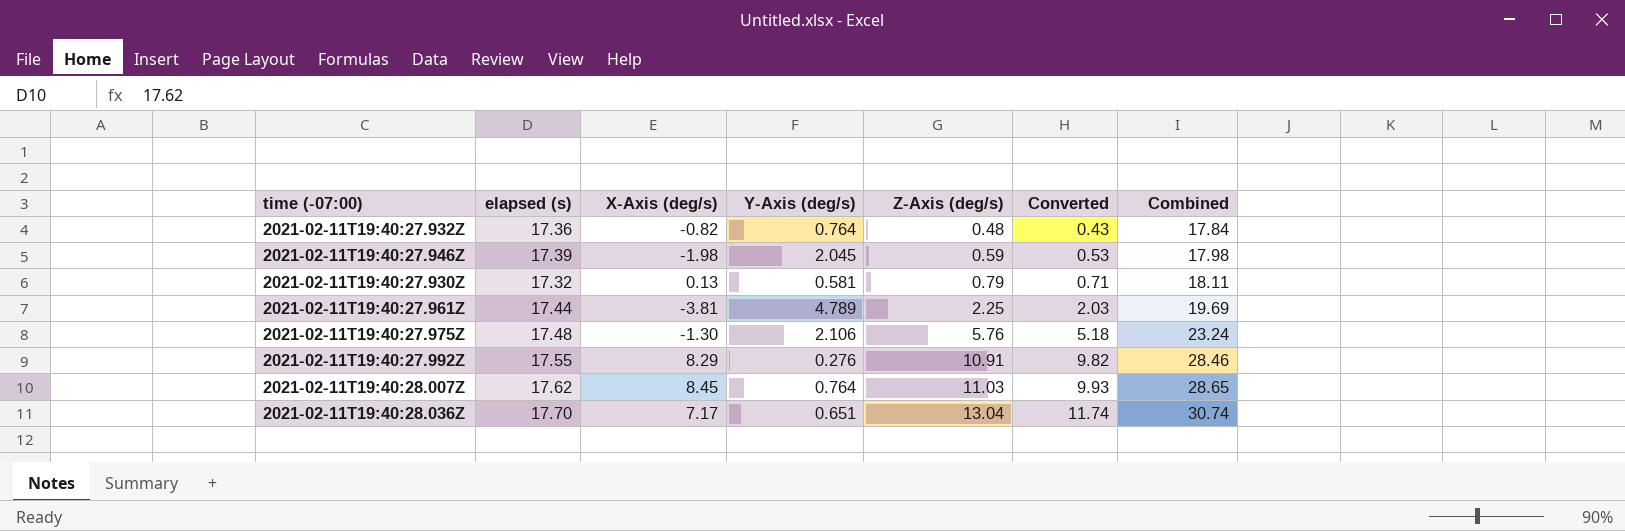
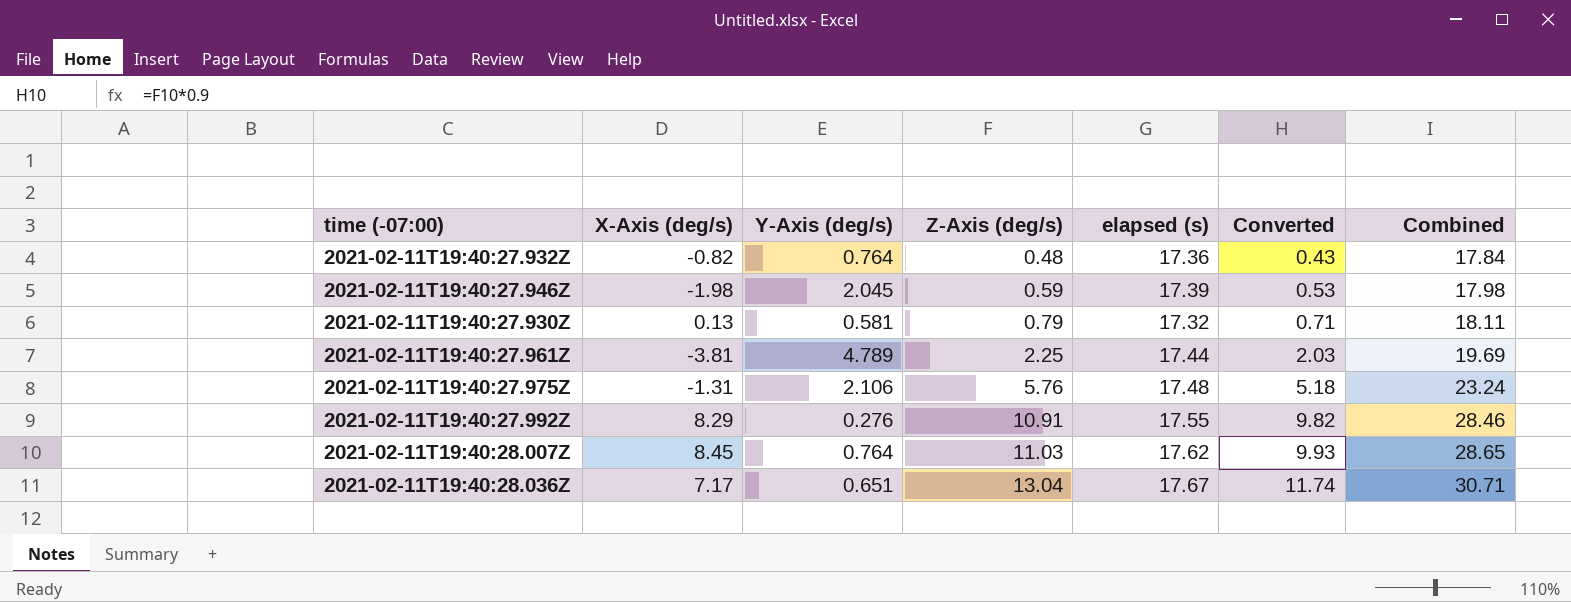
column elapsed (s) | position: 2 -> 5
2021-02-11T19:40:27.975Z | X-Axis (deg/s): -1.30 -> -1.31
2021-02-11T19:40:28.036Z | elapsed (s): 17.70 -> 17.67
2021-02-11T19:40:28.036Z | Combined: 30.74 -> 30.71

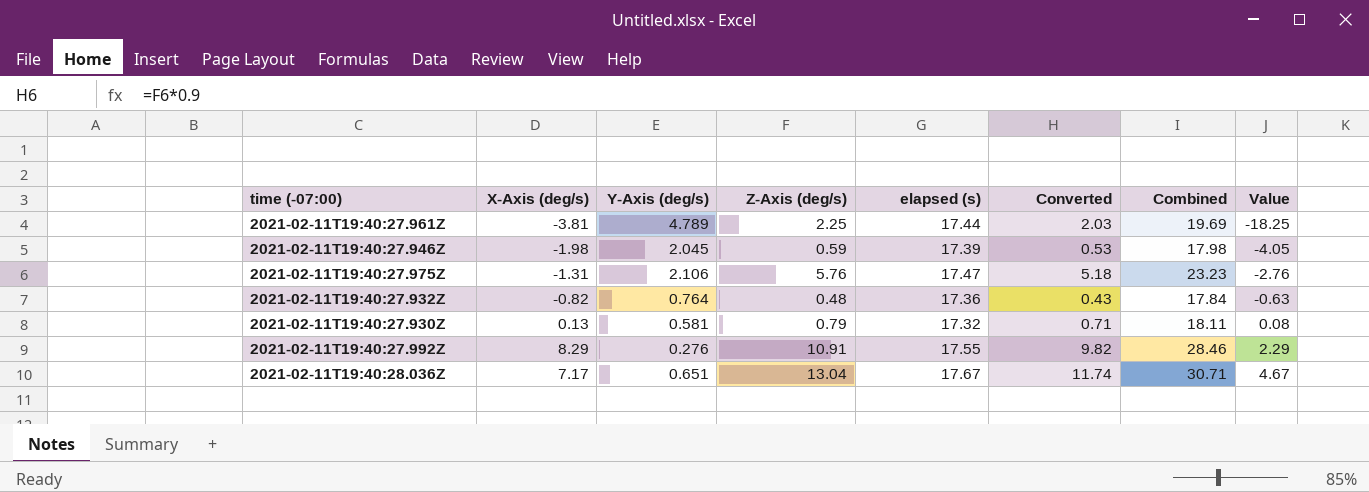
row order: Z-Axis (deg/s) ascending -> Value ascending
column Value | formula: none -> [X-Axis (deg/s)] * [Y-Axis (deg/s)]
row 2021-02-11T19:40:28.007Z: 8.45 | 0.764 | 11.03 | 17.62 | 9.93 | 28.65 -> none
2021-02-11T19:40:27.975Z | elapsed (s): 17.48 -> 17.47
2021-02-11T19:40:27.975Z | Combined: 23.24 -> 23.23

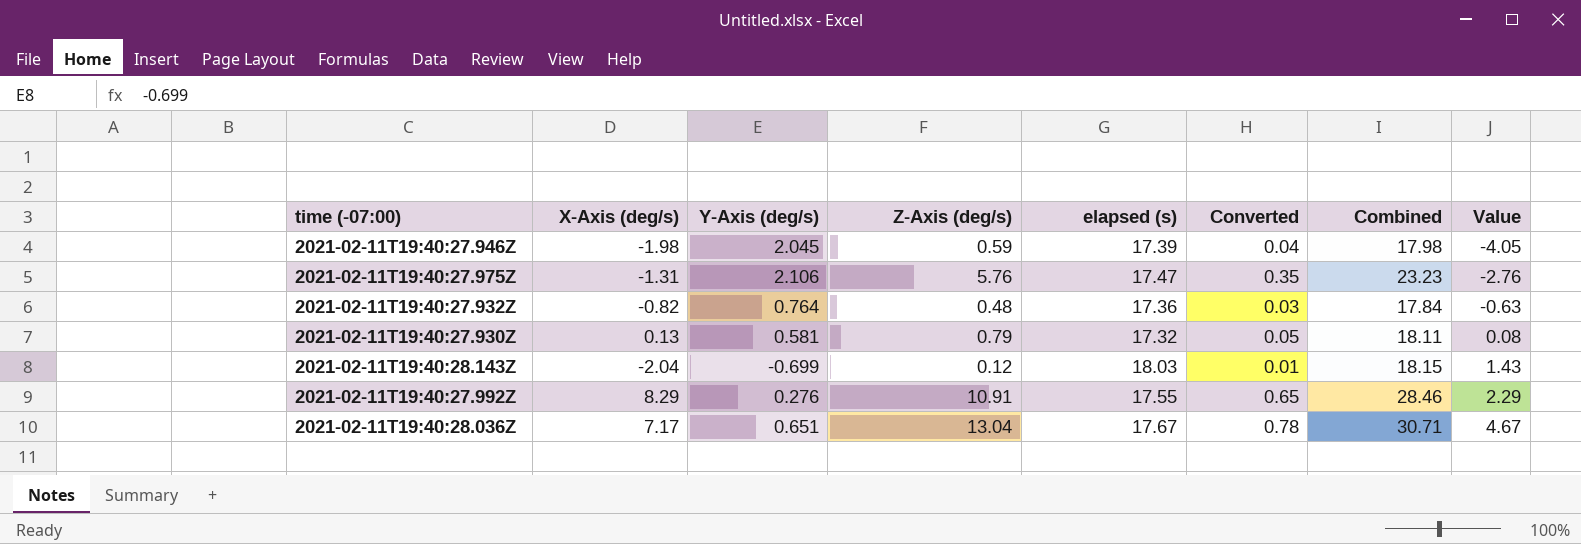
column Converted | formula: [Z-Axis (deg/s)] * 0.9 -> [Z-Axis (deg/s)] * 0.06
row 2021-02-11T19:40:27.961Z: -3.81 | 4.789 | 2.25 | 17.44 | 2.03 | 19.69 | -18.25 -> none
row 2021-02-11T19:40:28.143Z: none -> -2.04 | -0.699 | 0.12 | 18.03 | 0.01 | 18.15 | 1.43

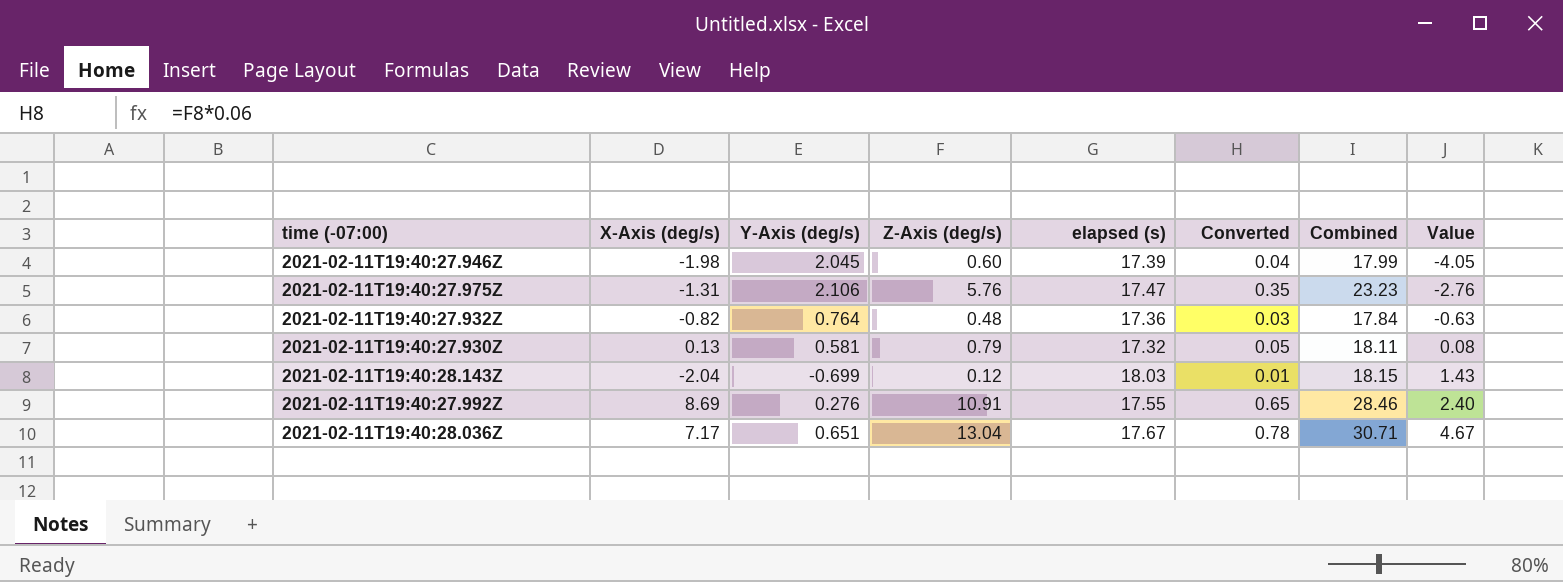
2021-02-11T19:40:27.946Z | Z-Axis (deg/s): 0.59 -> 0.60
2021-02-11T19:40:27.946Z | Combined: 17.98 -> 17.99
2021-02-11T19:40:27.992Z | X-Axis (deg/s): 8.29 -> 8.69
2021-02-11T19:40:27.992Z | Value: 2.29 -> 2.40

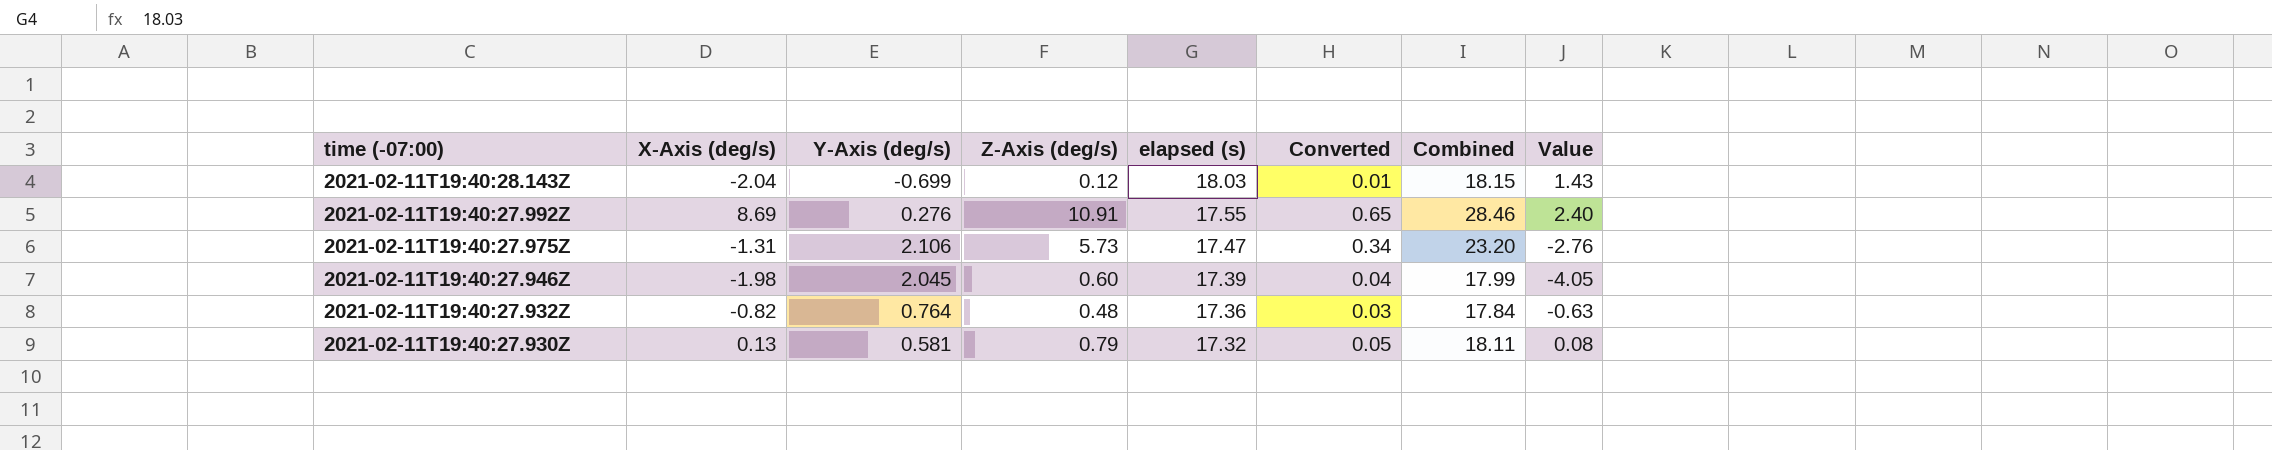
row order: Value ascending -> time (-07:00) descending
row 2021-02-11T19:40:28.036Z: 7.17 | 0.651 | 13.04 | 17.67 | 0.78 | 30.71 | 4.67 -> none
2021-02-11T19:40:27.975Z | Z-Axis (deg/s): 5.76 -> 5.73
2021-02-11T19:40:27.975Z | Converted: 0.35 -> 0.34
2021-02-11T19:40:27.975Z | Combined: 23.23 -> 23.20

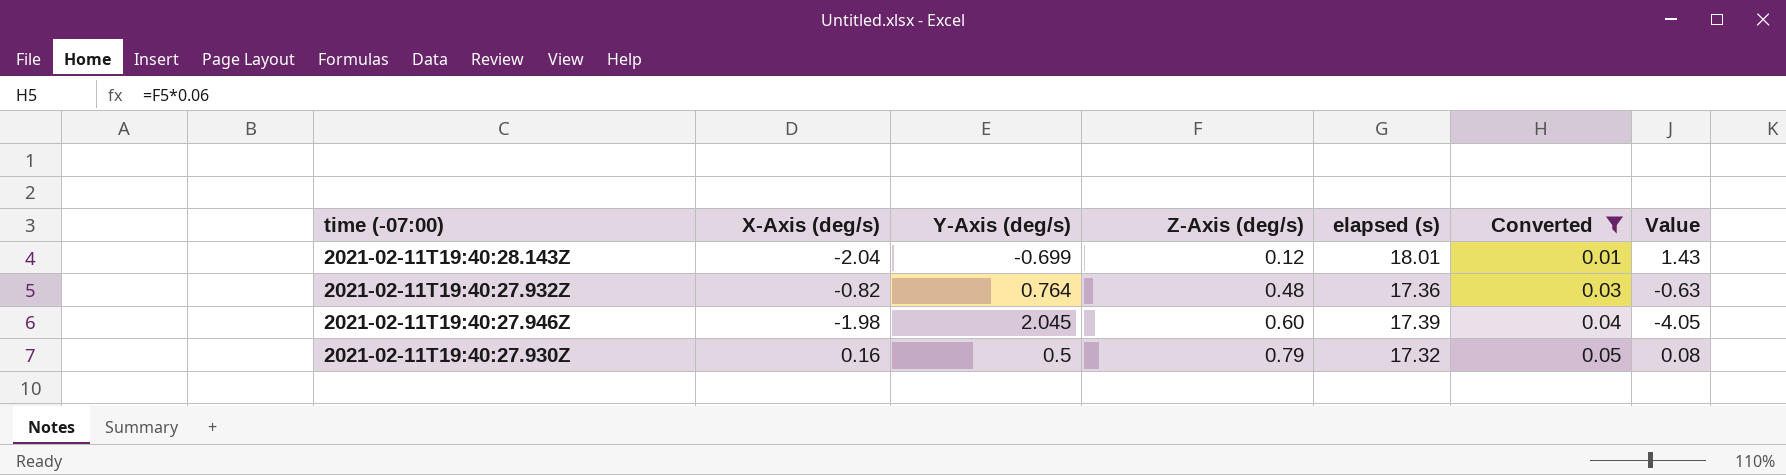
filter: none -> Converted <= 0.05
row order: time (-07:00) descending -> Z-Axis (deg/s) ascending
column Combined | formula: [Z-Axis (deg/s)] + [elapsed (s)] -> none
2021-02-11T19:40:28.143Z | elapsed (s): 18.03 -> 18.01
2021-02-11T19:40:27.930Z | X-Axis (deg/s): 0.13 -> 0.16
2021-02-11T19:40:27.930Z | Y-Axis (deg/s): 0.581 -> 0.5

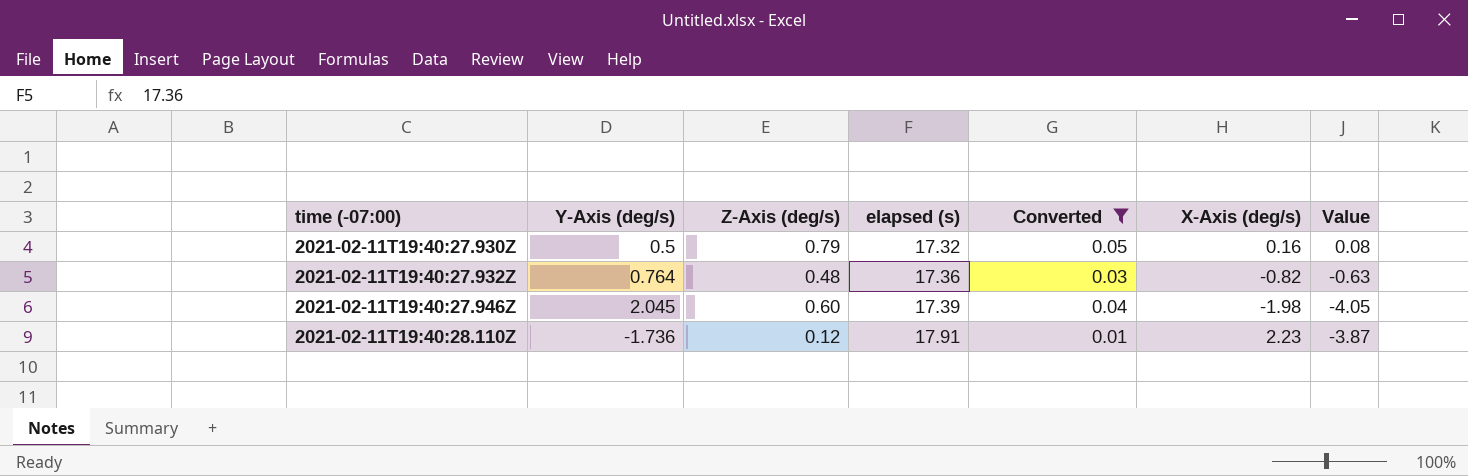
row order: Z-Axis (deg/s) ascending -> time (-07:00) ascending
column X-Axis (deg/s) | position: 2 -> 6
row 2021-02-11T19:40:28.143Z: -2.04 | -0.699 | 0.12 | 18.01 | 0.01 | 1.43 -> none
row 2021-02-11T19:40:28.110Z: none -> -1.736 | 0.12 | 17.91 | 0.01 | 2.23 | -3.87

